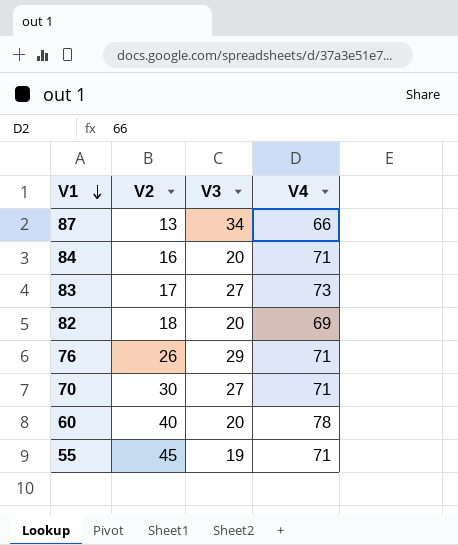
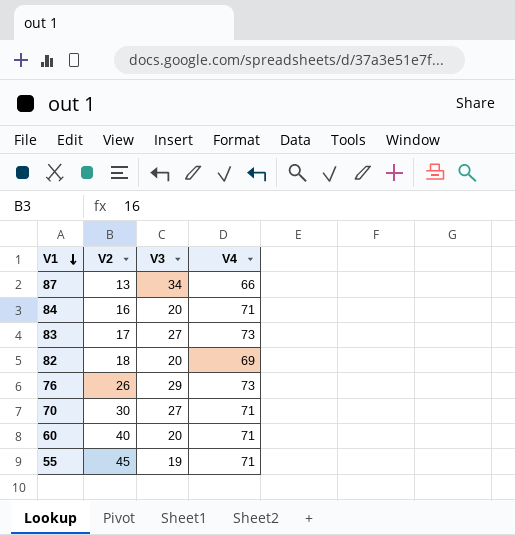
76 | V4: 71 -> 73
60 | V4: 78 -> 71

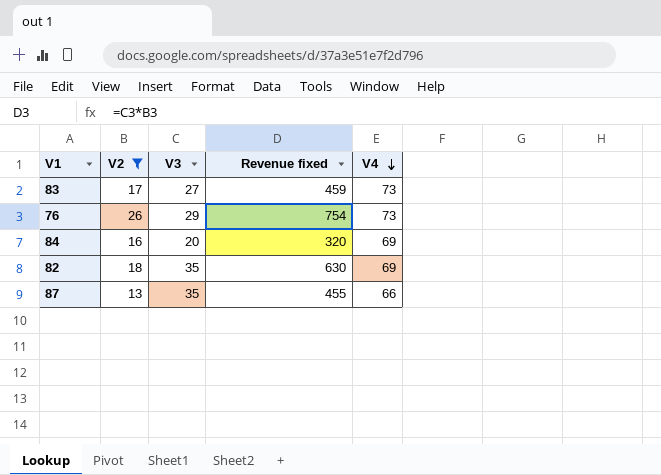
filter: none -> V2 <= 26
row order: V1 descending -> V4 descending
column Revenue fixed | formula: none -> [V2] * [V3]
84 | V4: 71 -> 69
82 | V3: 20 -> 35
87 | V3: 34 -> 35

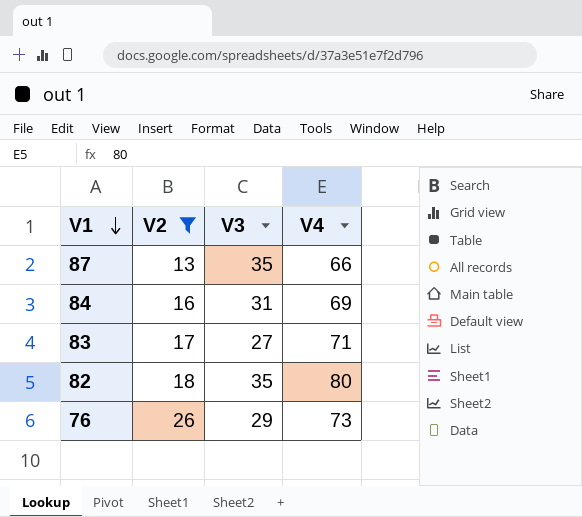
row order: V4 descending -> V1 descending
column Revenue fixed | formula: [V2] * [V3] -> none
84 | V3: 20 -> 31
83 | V4: 73 -> 71
82 | V4: 69 -> 80

